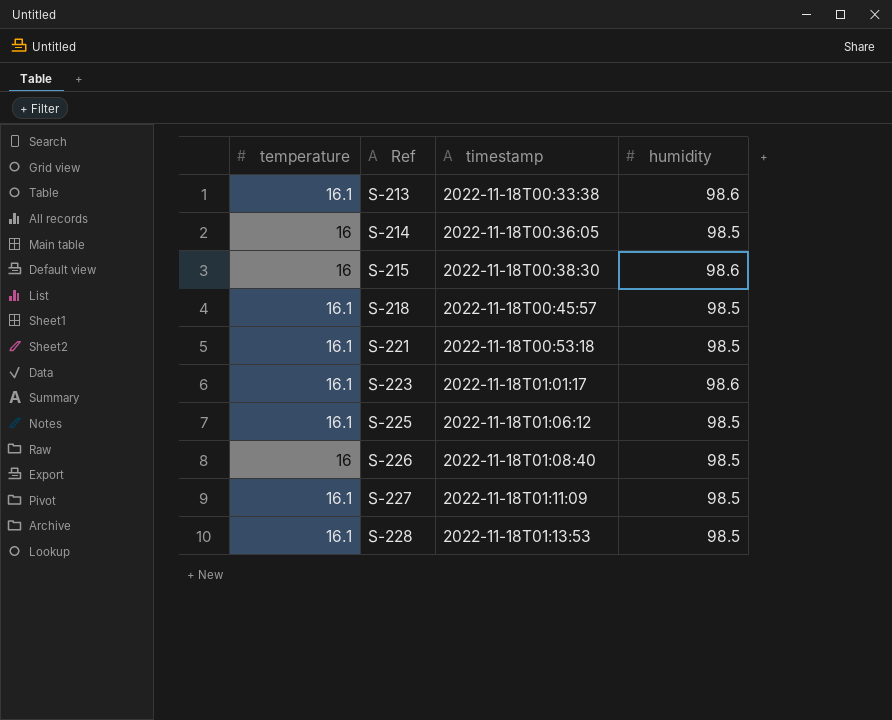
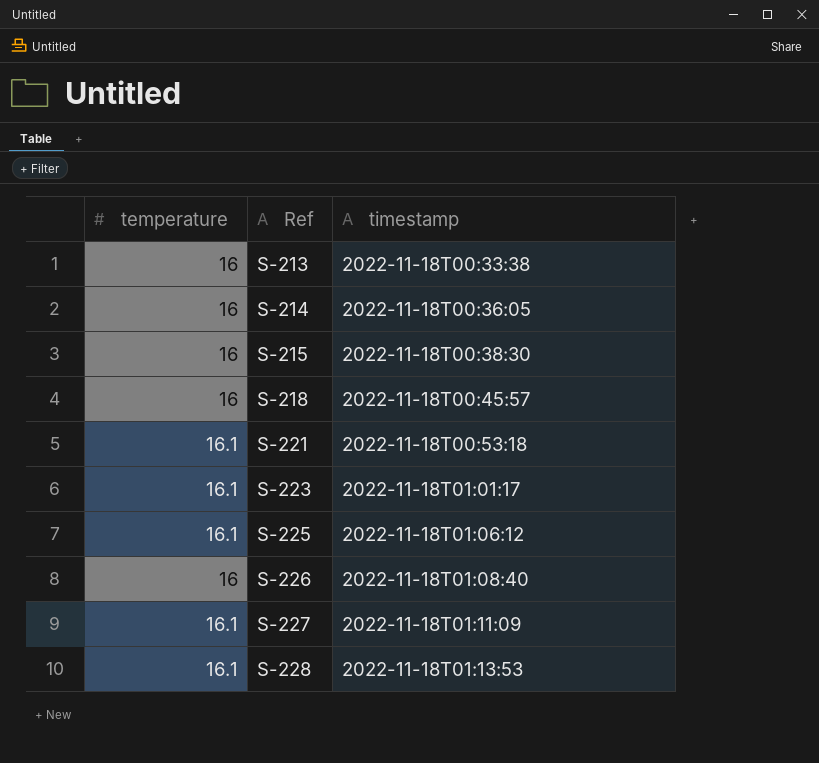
column humidity | position: 4 -> none
S-213 | temperature: 16.1 -> 16
S-218 | temperature: 16.1 -> 16

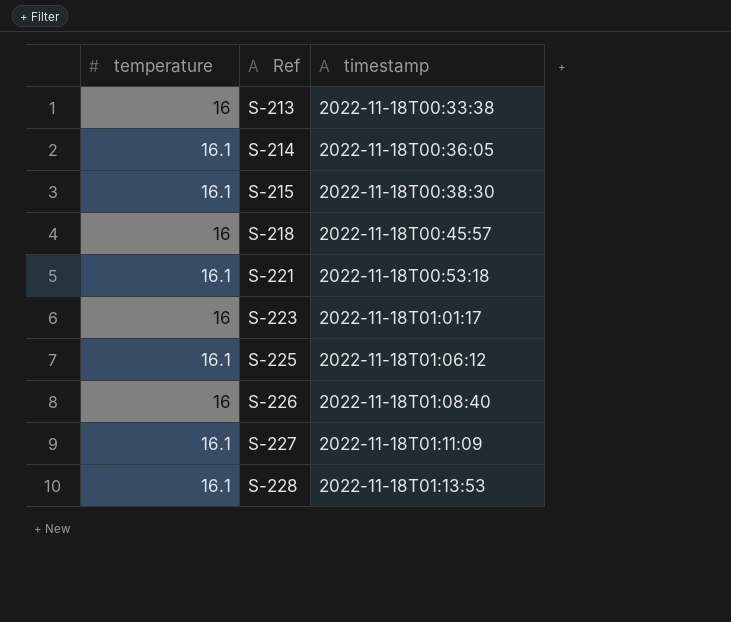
S-214 | temperature: 16 -> 16.1
S-215 | temperature: 16 -> 16.1
S-223 | temperature: 16.1 -> 16

